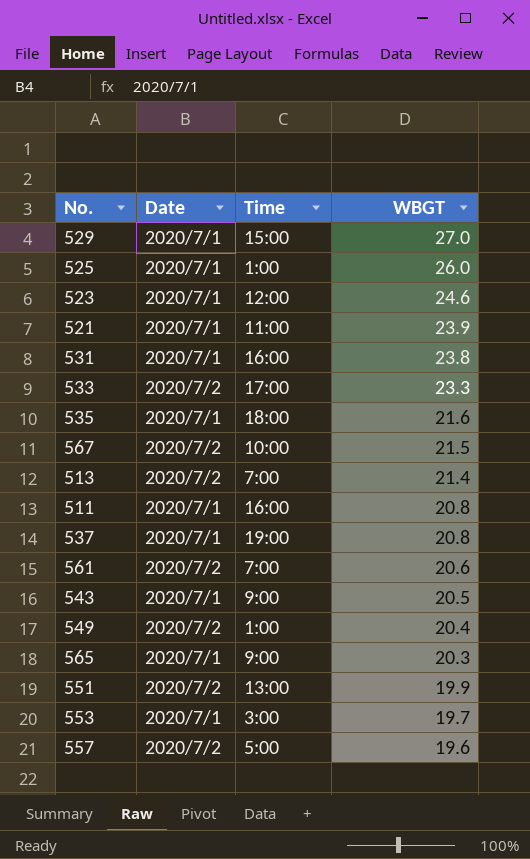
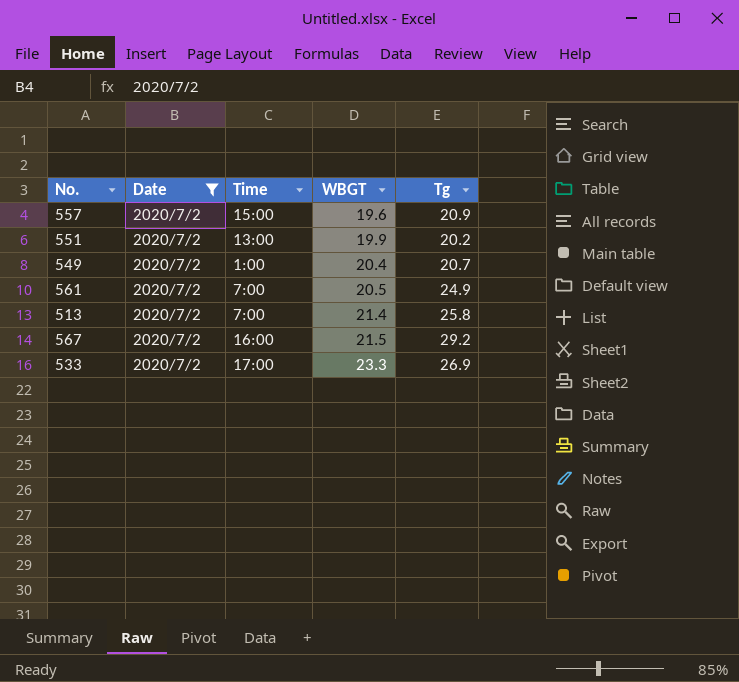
filter: none -> Date = 2020/7/2
row order: WBGT descending -> WBGT ascending
column Tg | position: none -> 5
557 | Time: 5:00 -> 15:00
561 | WBGT: 20.6 -> 20.5
567 | Time: 10:00 -> 16:00

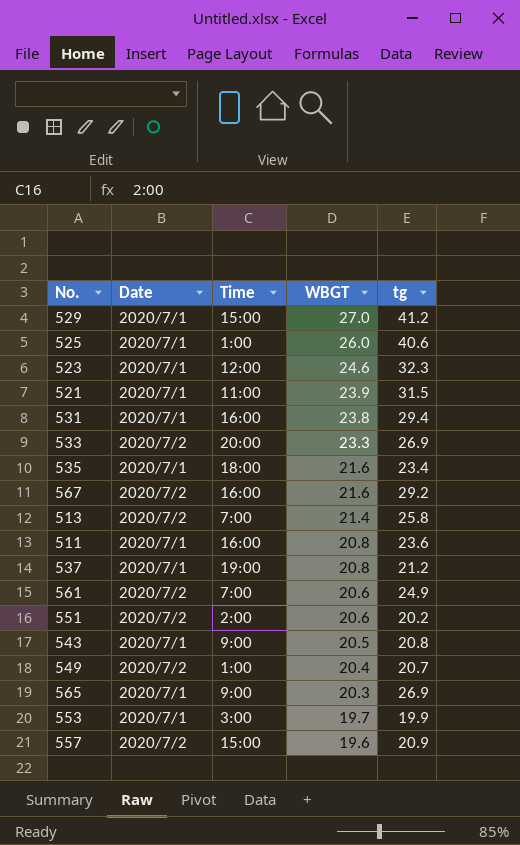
filter: Date = 2020/7/2 -> none
row order: WBGT ascending -> WBGT descending
column name: Tg -> tg
533 | Time: 17:00 -> 20:00
567 | WBGT: 21.5 -> 21.6
561 | WBGT: 20.5 -> 20.6
551 | Time: 13:00 -> 2:00
551 | WBGT: 19.9 -> 20.6

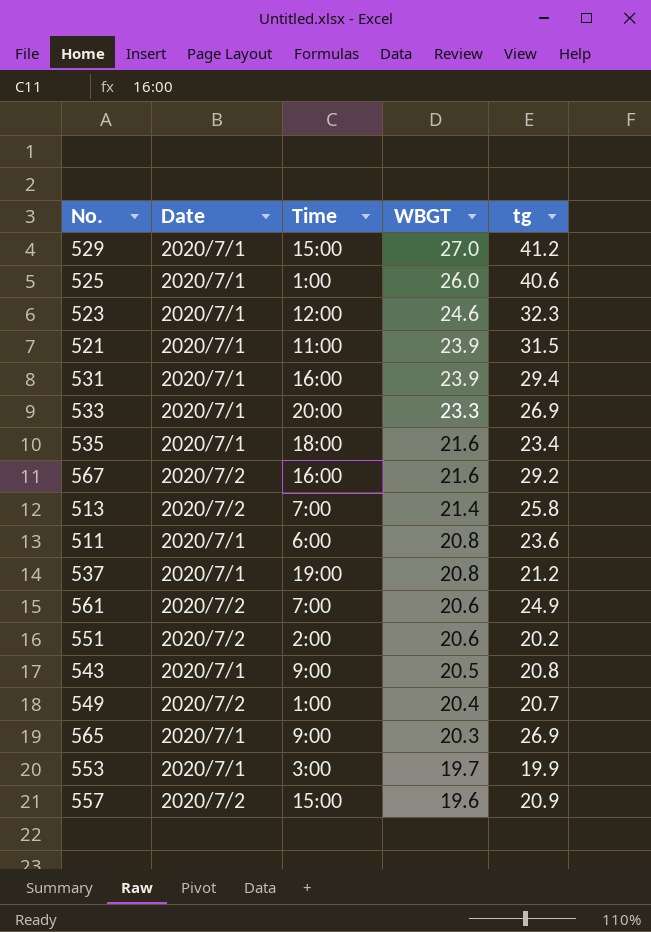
531 | WBGT: 23.8 -> 23.9
533 | Date: 2020/7/2 -> 2020/7/1
511 | Time: 16:00 -> 6:00

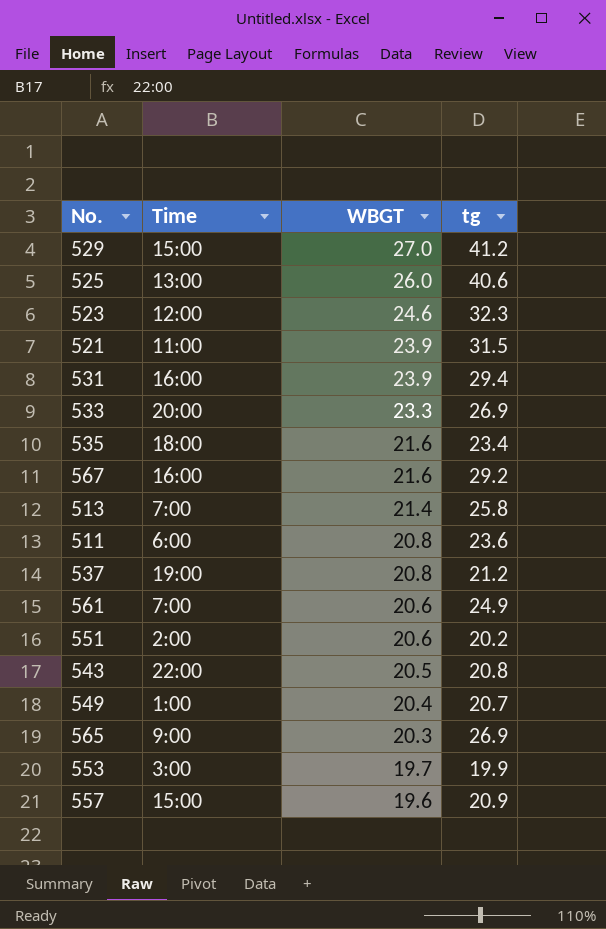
column Date | position: 2 -> none
525 | Time: 1:00 -> 13:00
543 | Time: 9:00 -> 22:00

